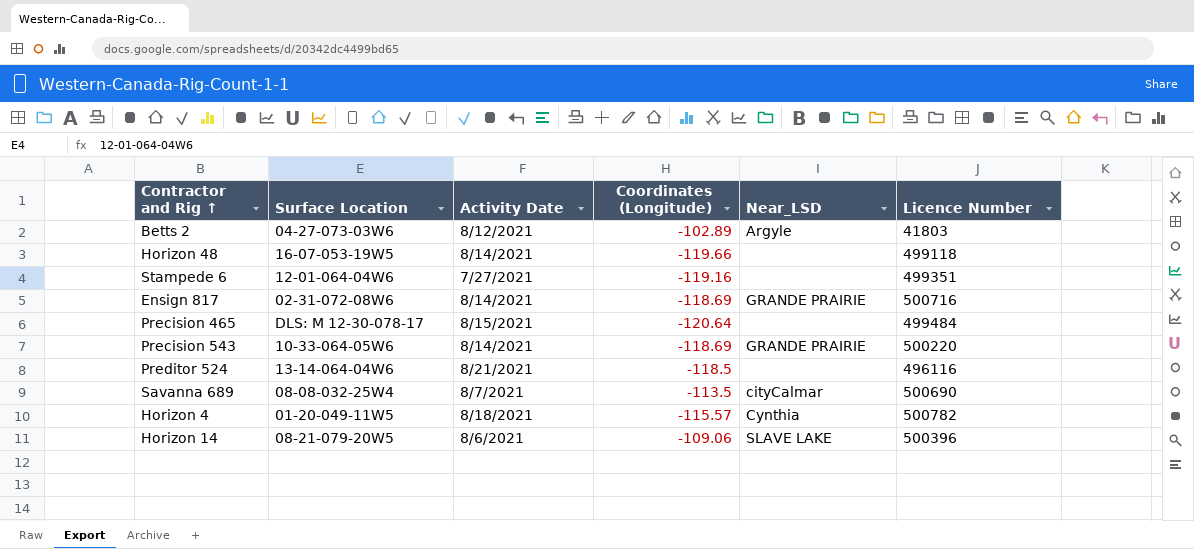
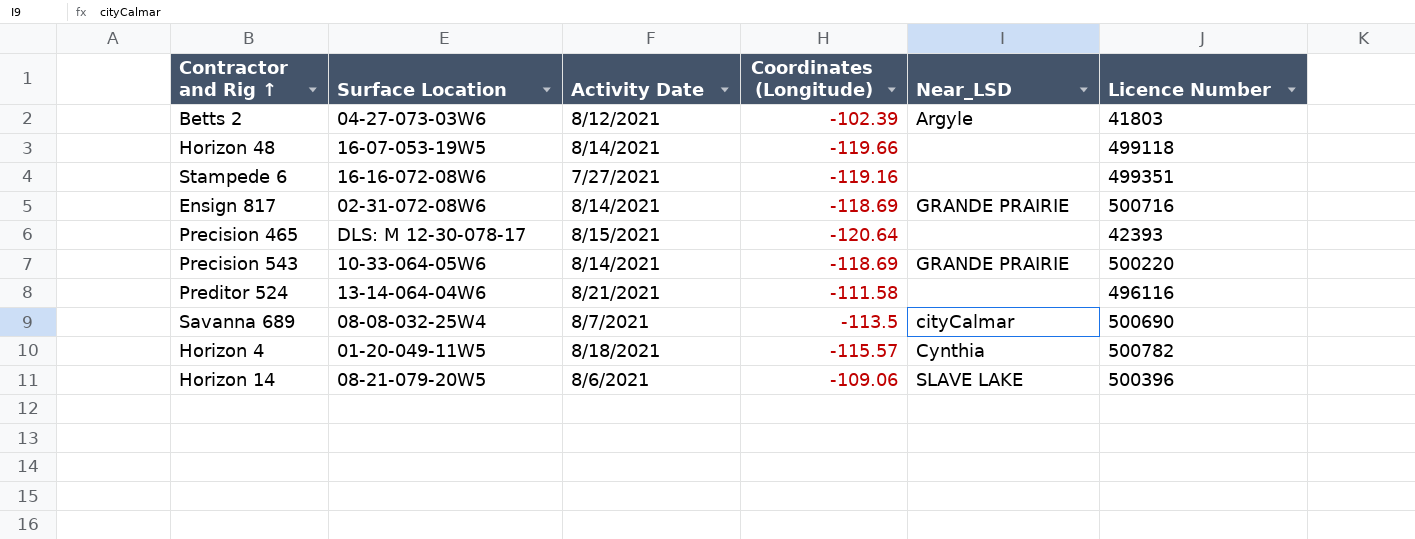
Betts 2 | Coordinates (Longitude): -102.89 -> -102.39
Stampede 6 | Surface Location: 12-01-064-04W6 -> 16-16-072-08W6
Precision 465 | Licence Number: 499484 -> 42393
Preditor 524 | Coordinates (Longitude): -118.5 -> -111.58

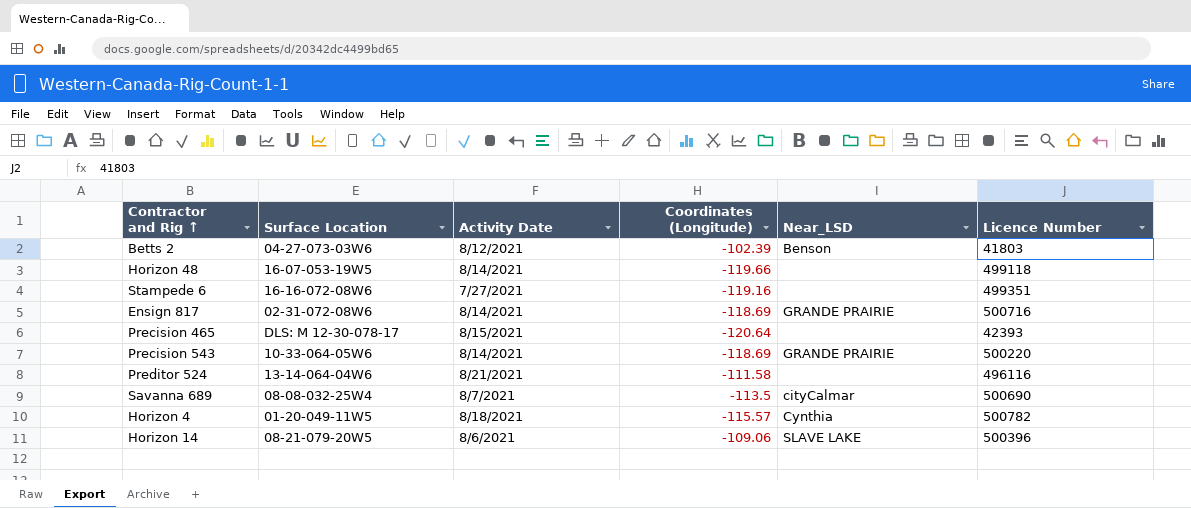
Betts 2 | Near_LSD: Argyle -> Benson

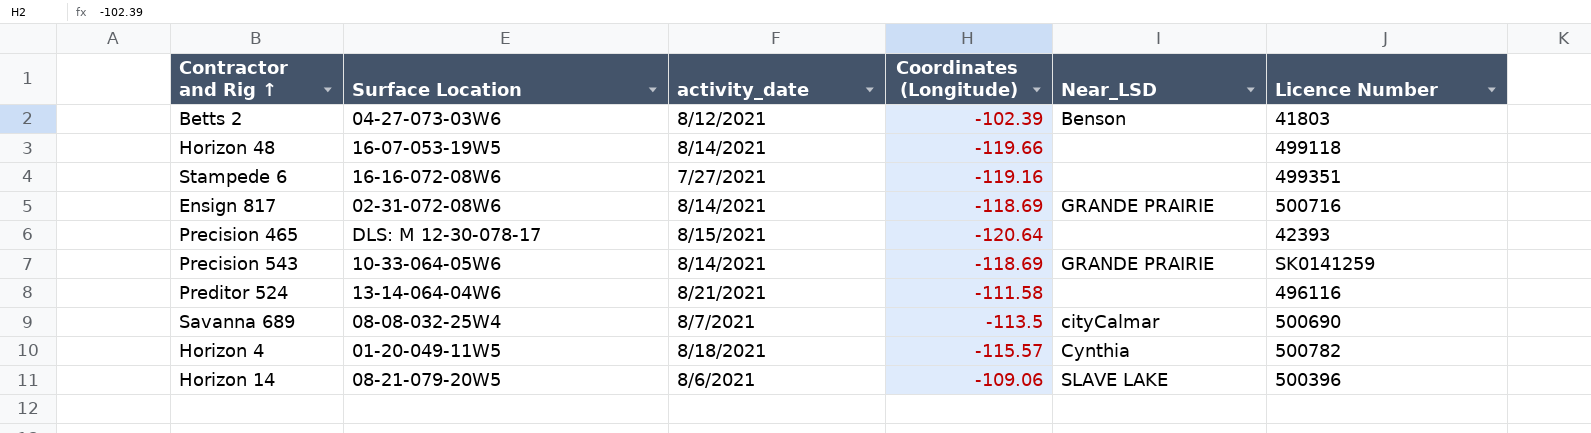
column name: Activity Date -> activity_date
Precision 543 | Licence Number: 500220 -> SK0141259

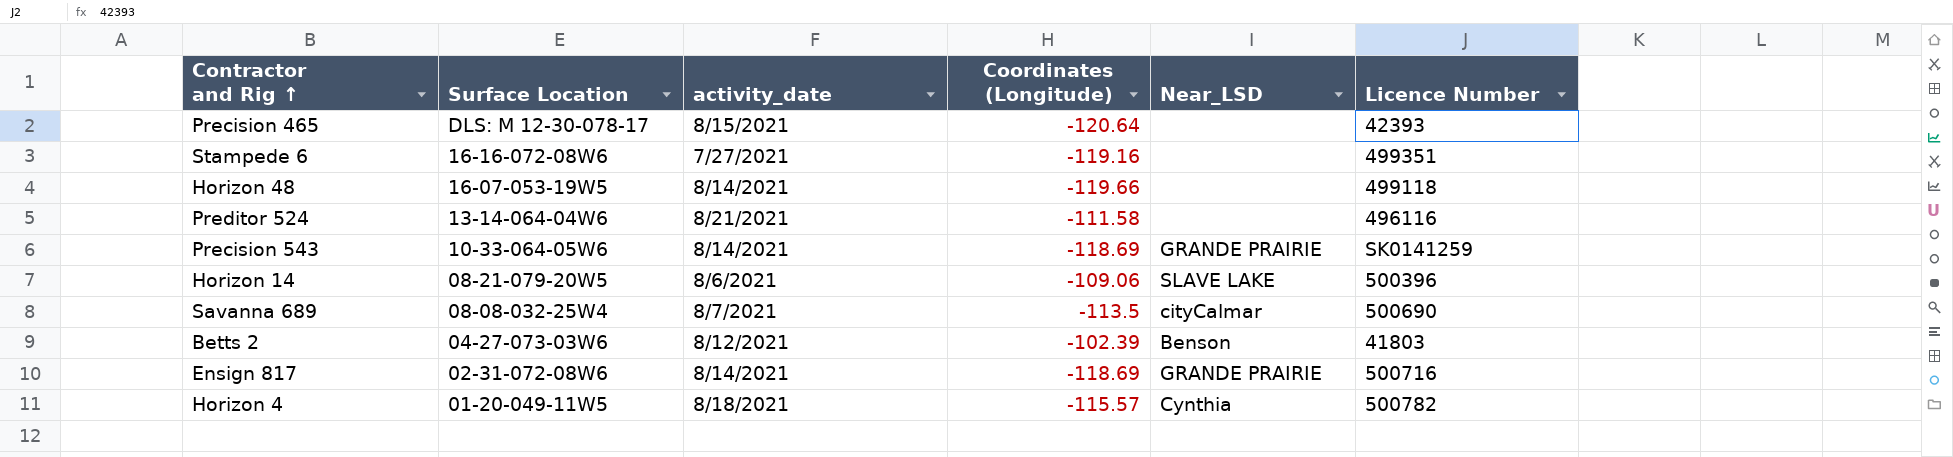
row order: none -> Surface Location descending

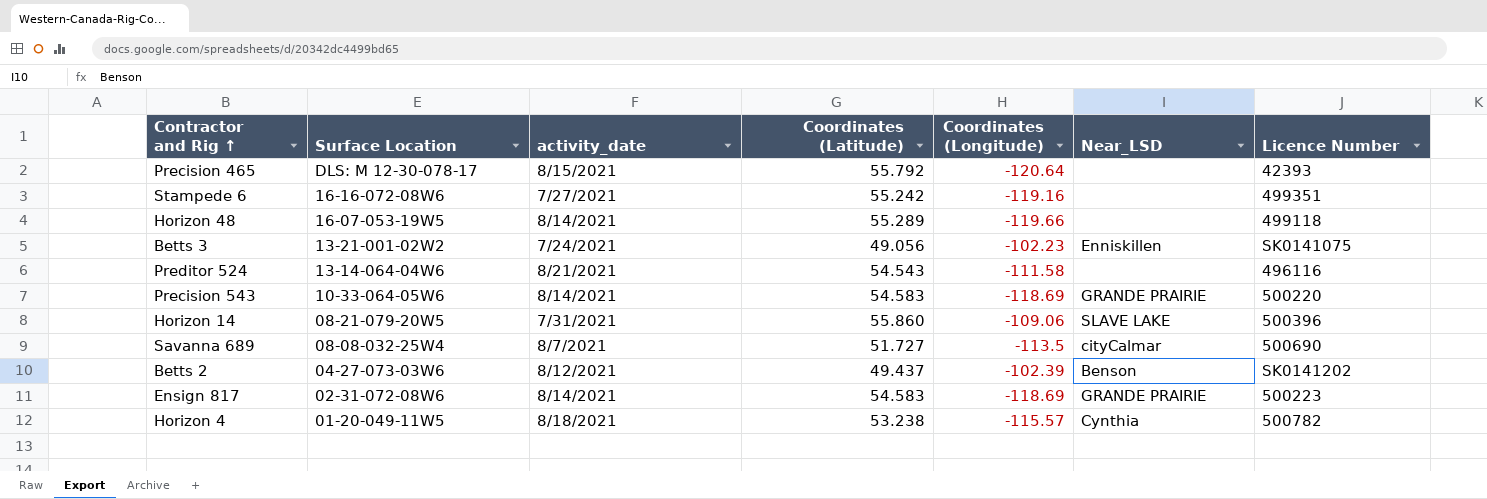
column Coordinates (Latitude) | position: none -> 4
row Betts 3: none -> 13-21-001-02W2 | 7/24/2021 | 49.056 | -102.23 | Enniskillen | SK0141075
Precision 543 | Licence Number: SK0141259 -> 500220
Horizon 14 | activity_date: 8/6/2021 -> 7/31/2021
Betts 2 | Licence Number: 41803 -> SK0141202
Ensign 817 | Licence Number: 500716 -> 500223

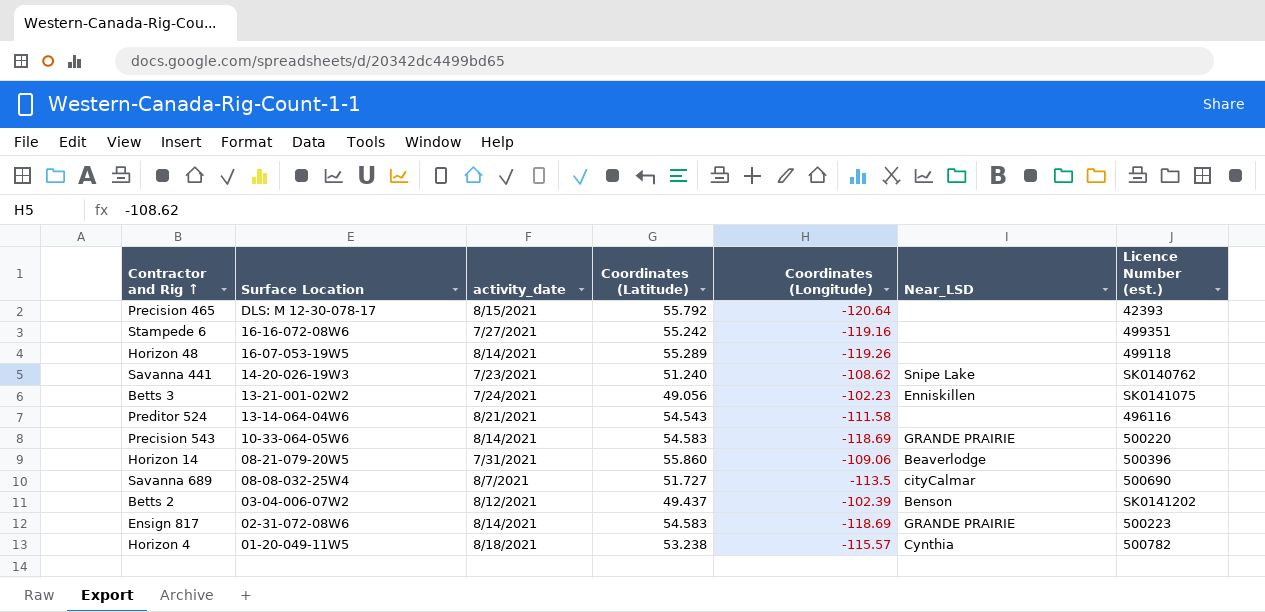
column name: Licence Number -> Licence Number (est.)
Horizon 48 | Coordinates (Longitude): -119.66 -> -119.26
row Savanna 441: none -> 14-20-026-19W3 | 7/23/2021 | 51.240 | -108.62 | Snipe Lake | SK0140762
Horizon 14 | Near_LSD: SLAVE LAKE -> Beaverlodge
Betts 2 | Surface Location: 04-27-073-03W6 -> 03-04-006-07W2

